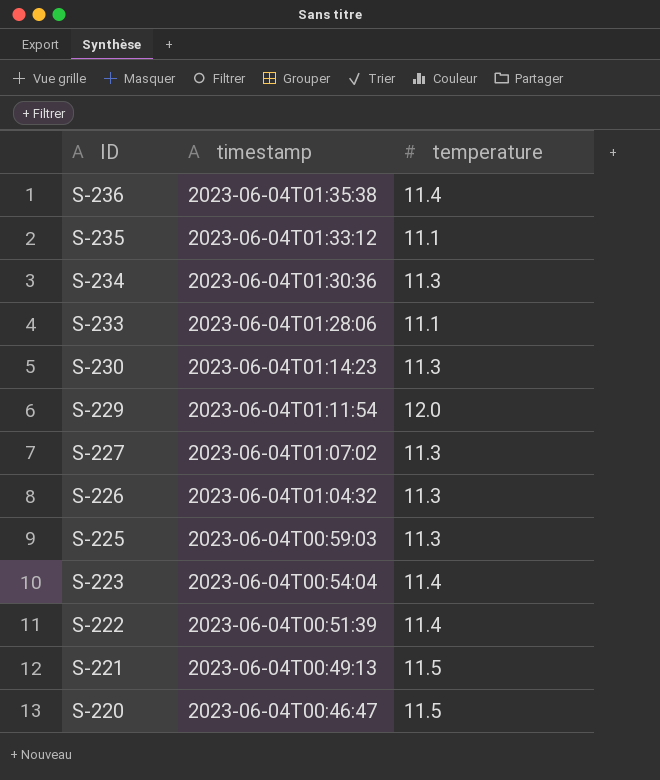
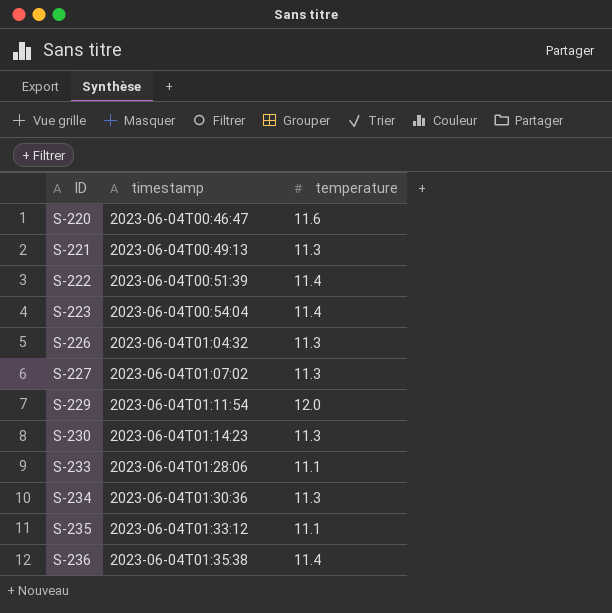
row order: ID descending -> ID ascending
row S-225: 2023-06-04T00:59:03 | 11.3 -> none
S-220 | temperature: 11.5 -> 11.6
S-221 | temperature: 11.5 -> 11.3

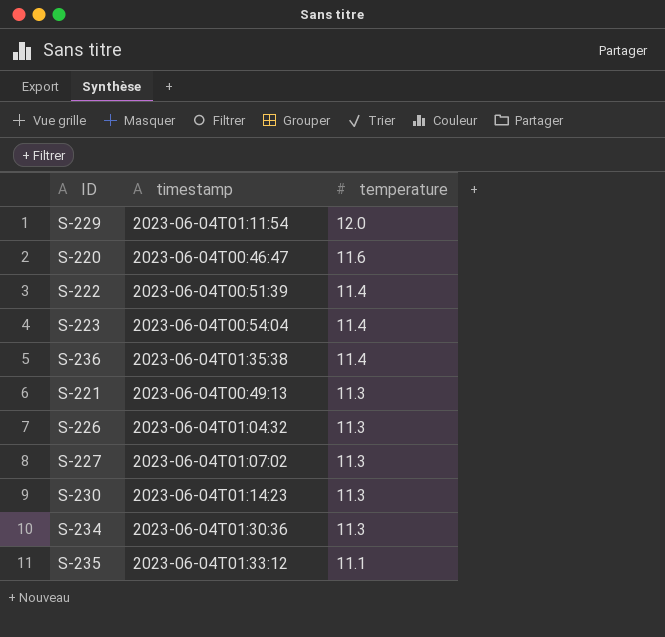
row order: ID ascending -> temperature descending
row S-233: 2023-06-04T01:28:06 | 11.1 -> none

